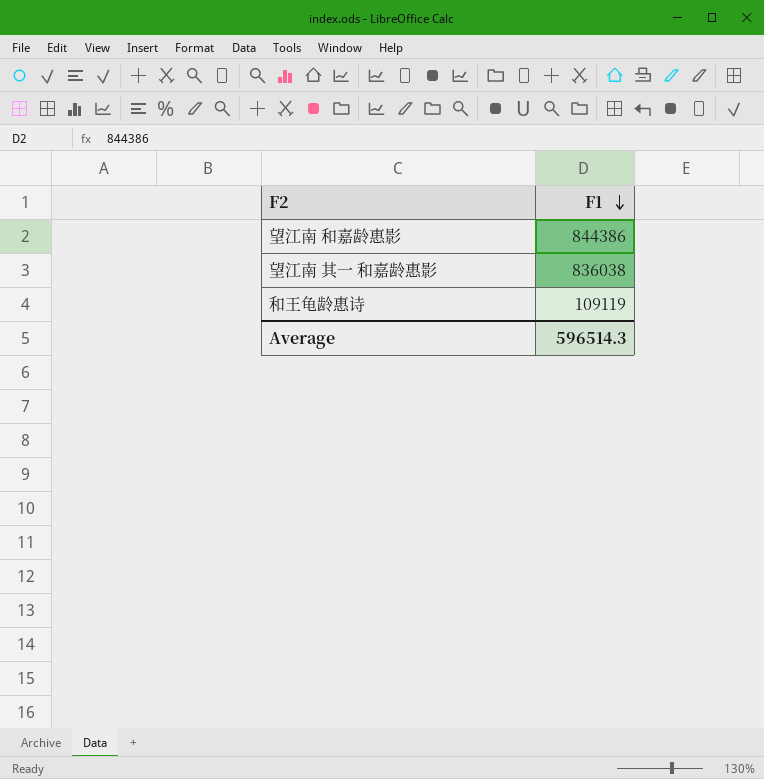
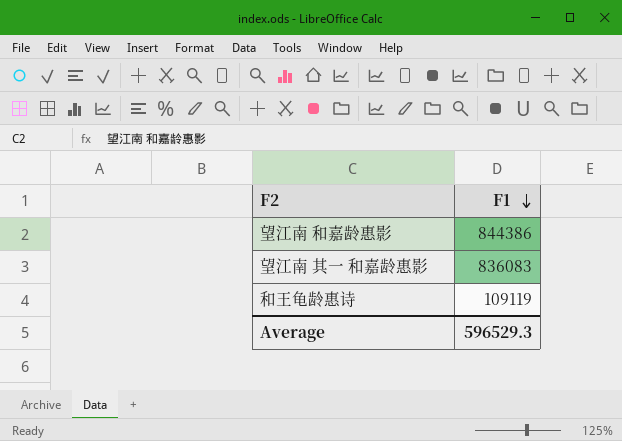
望江南 其一 和嘉龄惠影 | F1: 836038 -> 836083
Average | F1: 596514.3 -> 596529.3

